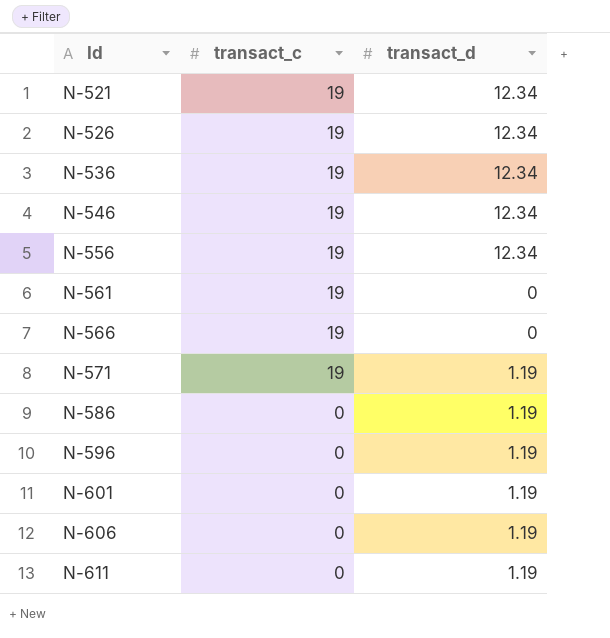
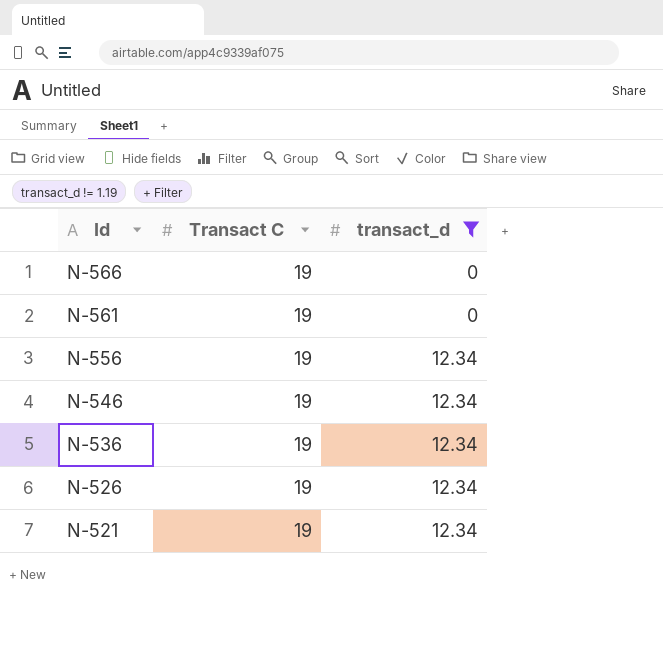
filter: none -> transact_d != 1.19
row order: Id ascending -> Id descending
column name: transact_c -> Transact C

